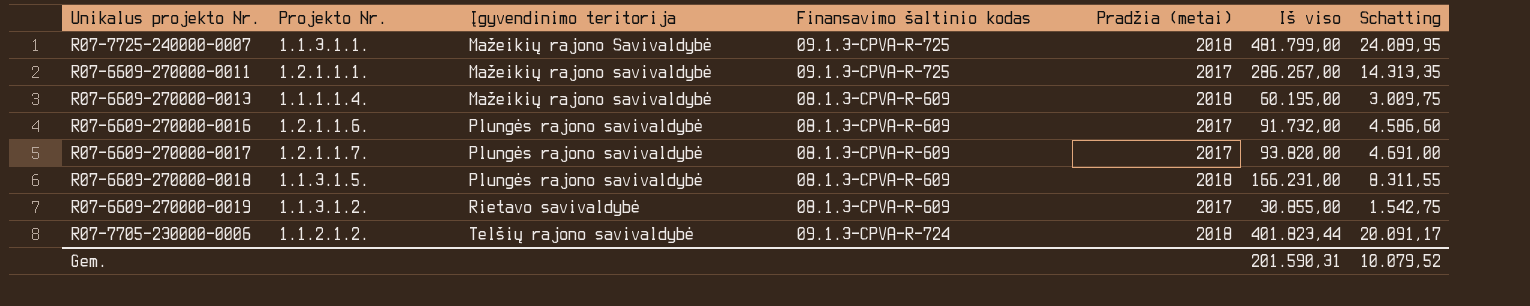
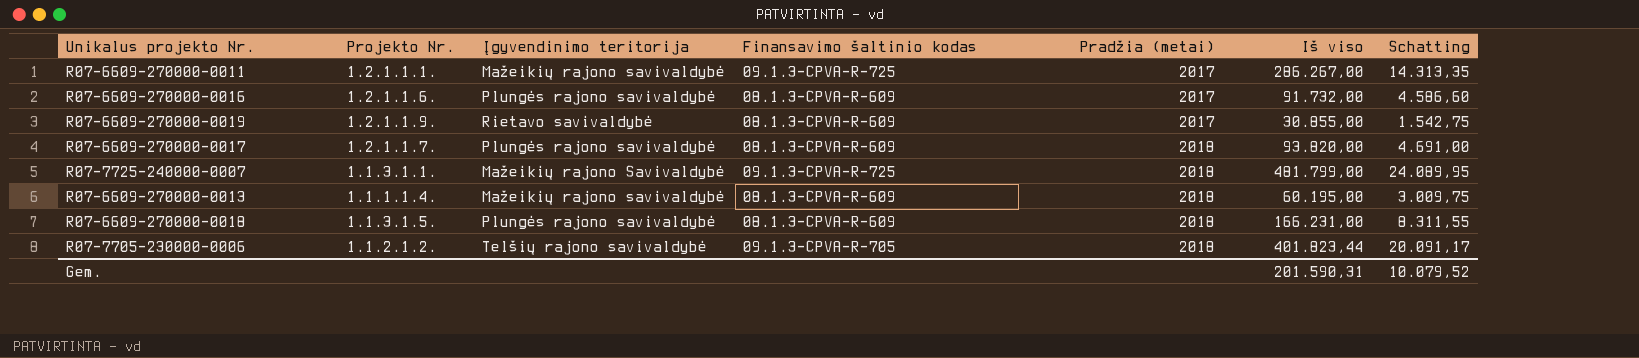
row order: Įgyvendinimo teritorija ascending -> Pradžia (metai) ascending
R07-6609-270000-0019 | Projekto Nr.: 1.1.3.1.2. -> 1.2.1.1.9.
R07-6609-270000-0017 | Pradžia (metai): 2017 -> 2018
R07-7705-230000-0006 | Finansavimo šaltinio kodas: 09.1.3-CPVA-R-724 -> 09.1.3-CPVA-R-705

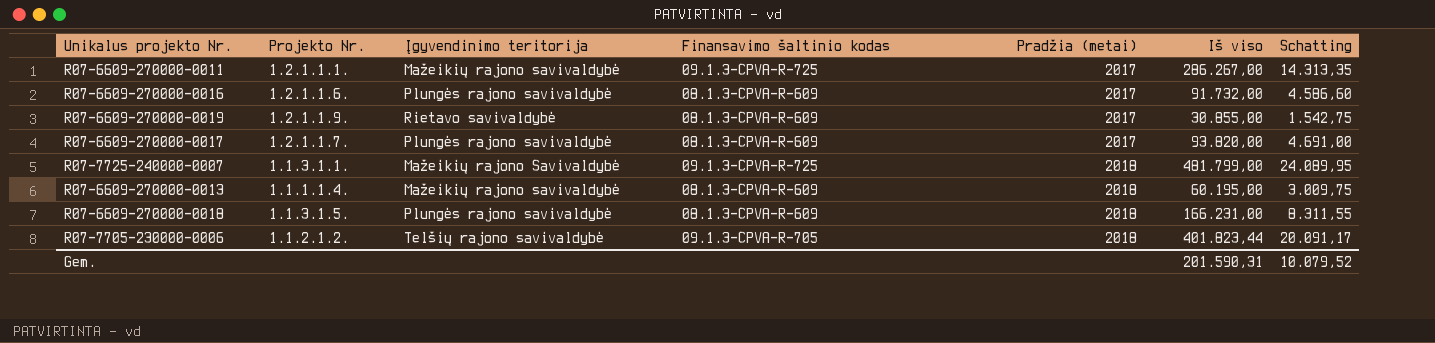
R07-6609-270000-0017 | Pradžia (metai): 2018 -> 2017

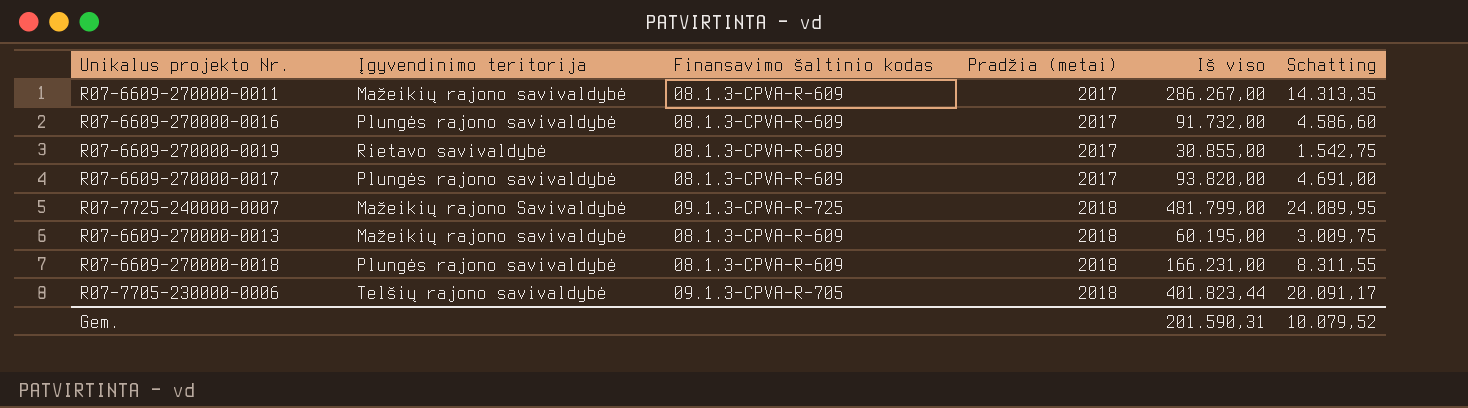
column Projekto Nr. | position: 2 -> none
R07-6609-270000-0011 | Finansavimo šaltinio kodas: 09.1.3-CPVA-R-725 -> 08.1.3-CPVA-R-609

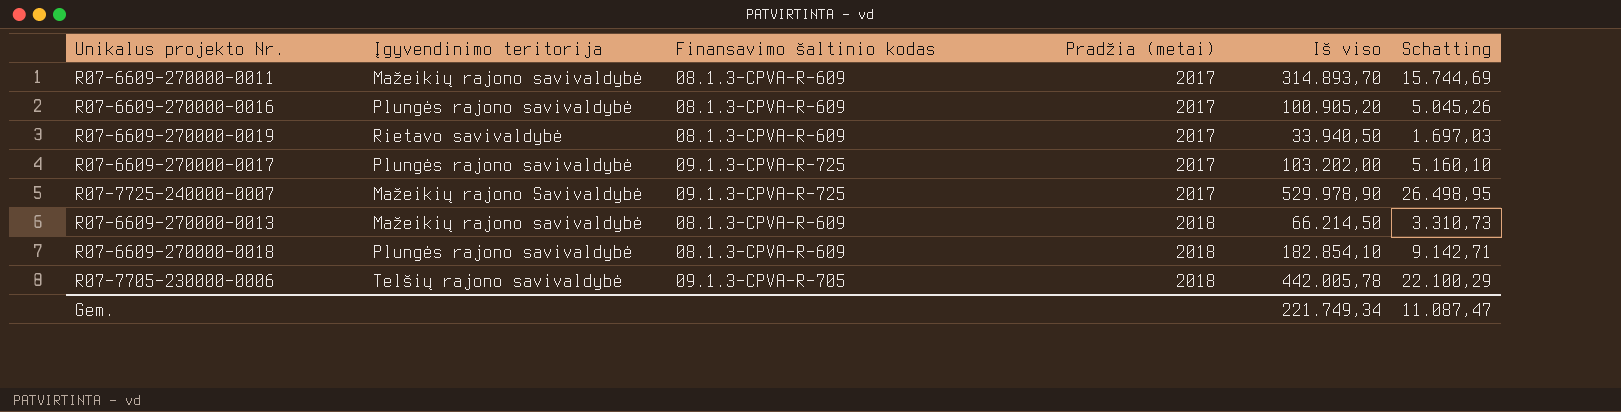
R07-6609-270000-0011 | Iš viso: 286.267,00 -> 314.893,70
R07-6609-270000-0011 | Schatting: 14.313,35 -> 15.744,69
R07-6609-270000-0016 | Iš viso: 91.732,00 -> 100.905,20
R07-6609-270000-0016 | Schatting: 4.586,60 -> 5.045,26
R07-6609-270000-0019 | Iš viso: 30.855,00 -> 33.940,50
R07-6609-270000-0019 | Schatting: 1.542,75 -> 1.697,03
R07-6609-270000-0017 | Finansavimo šaltinio kodas: 08.1.3-CPVA-R-609 -> 09.1.3-CPVA-R-725
R07-6609-270000-0017 | Iš viso: 93.820,00 -> 103.202,00
R07-6609-270000-0017 | Schatting: 4.691,00 -> 5.160,10
R07-7725-240000-0007 | Pradžia (metai): 2018 -> 2017
R07-7725-240000-0007 | Iš viso: 481.799,00 -> 529.978,90
R07-7725-240000-0007 | Schatting: 24.089,95 -> 26.498,95
R07-6609-270000-0013 | Iš viso: 60.195,00 -> 66.214,50
R07-6609-270000-0013 | Schatting: 3.009,75 -> 3.310,73
R07-6609-270000-0018 | Iš viso: 166.231,00 -> 182.854,10
R07-6609-270000-0018 | Schatting: 8.311,55 -> 9.142,71
R07-7705-230000-0006 | Iš viso: 401.823,44 -> 442.005,78
R07-7705-230000-0006 | Schatting: 20.091,17 -> 22.100,29
Gem. | Iš viso: 201.590,31 -> 221.749,34
Gem. | Schatting: 10.079,52 -> 11.087,47

